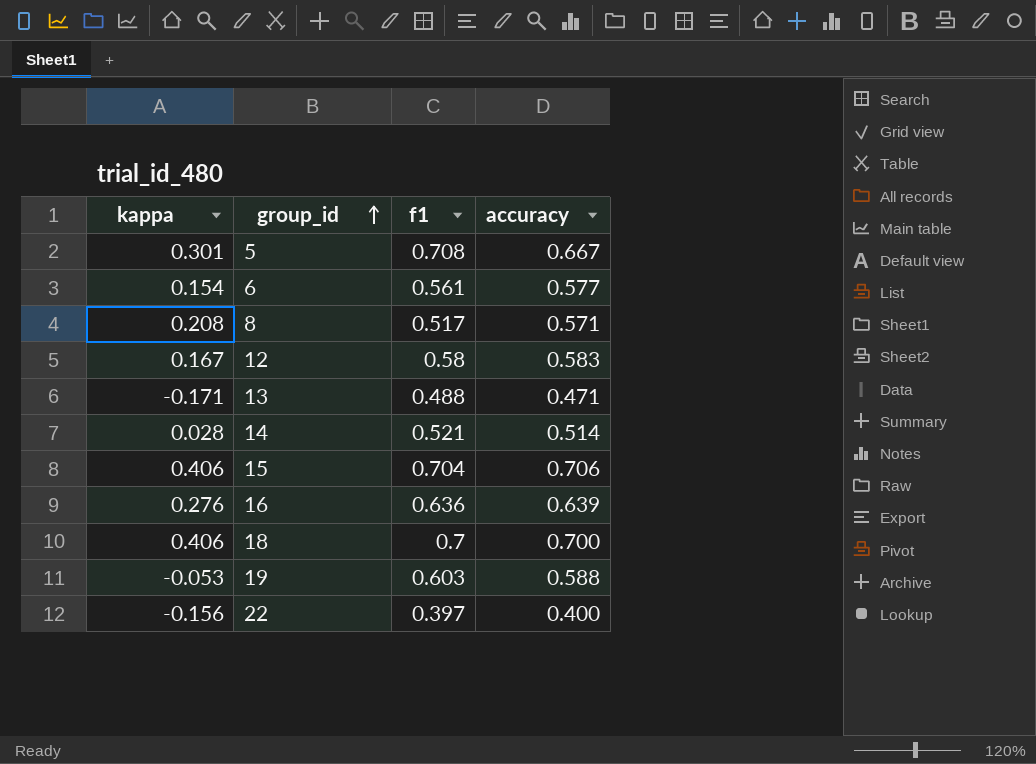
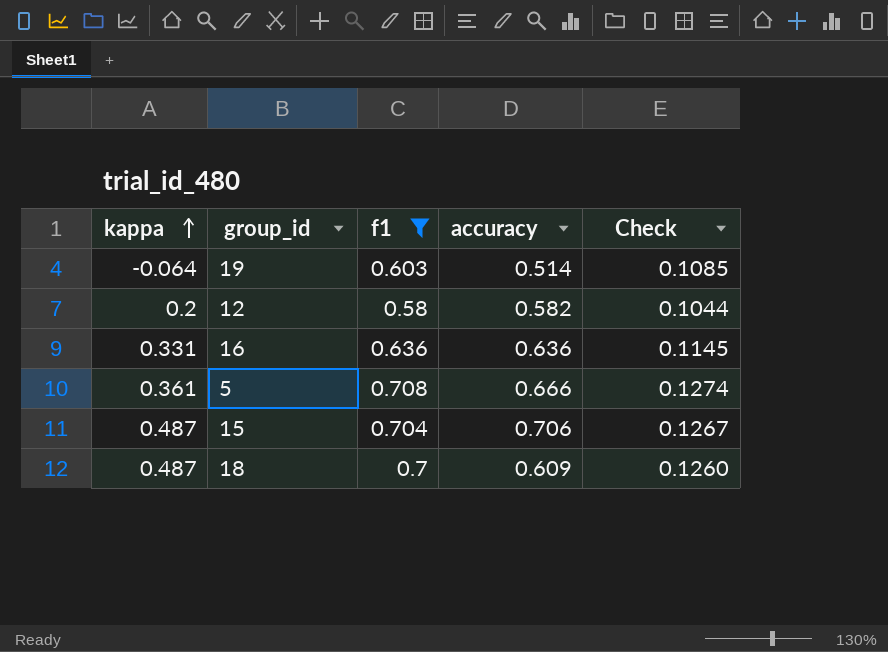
filter: none -> f1 >= 0.58
row order: group_id ascending -> kappa ascending
column Check | formula: none -> [f1] * 0.18
19 | kappa: -0.053 -> -0.064
19 | accuracy: 0.588 -> 0.514
12 | kappa: 0.167 -> 0.2
12 | accuracy: 0.583 -> 0.582
16 | kappa: 0.276 -> 0.331
16 | accuracy: 0.639 -> 0.636
5 | kappa: 0.301 -> 0.361
5 | accuracy: 0.667 -> 0.666
15 | kappa: 0.406 -> 0.487
18 | kappa: 0.406 -> 0.487
18 | accuracy: 0.700 -> 0.609

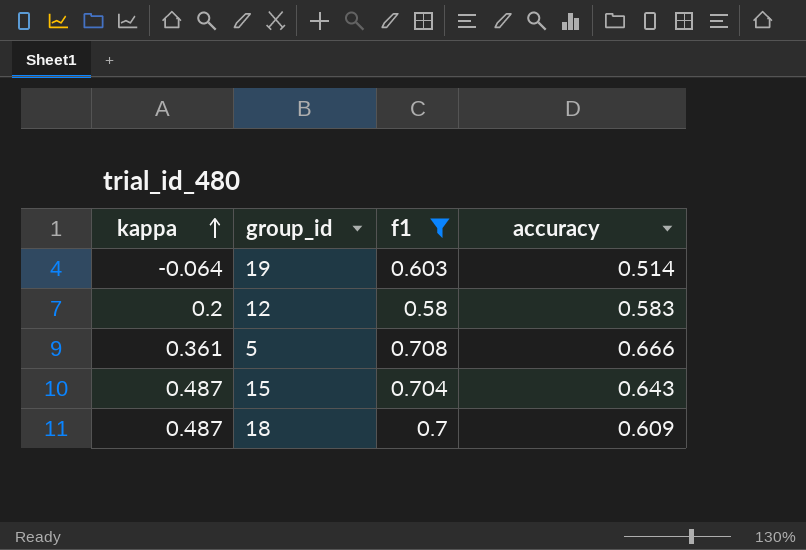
column Check | formula: [f1] * 0.18 -> none
row 16: 0.331 | 0.636 | 0.636 | 0.1145 -> none
12 | accuracy: 0.582 -> 0.583
15 | accuracy: 0.706 -> 0.643

